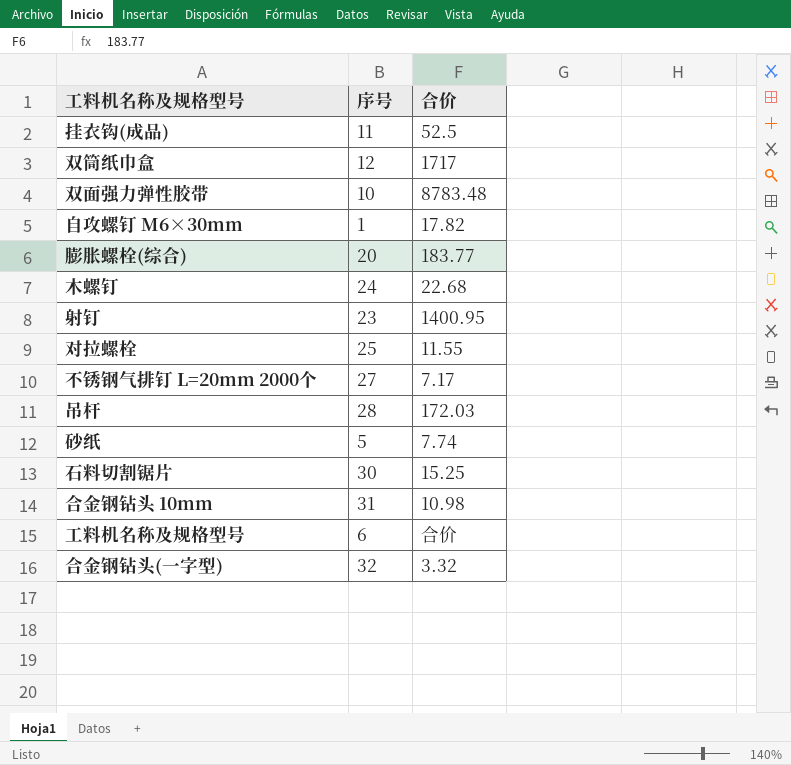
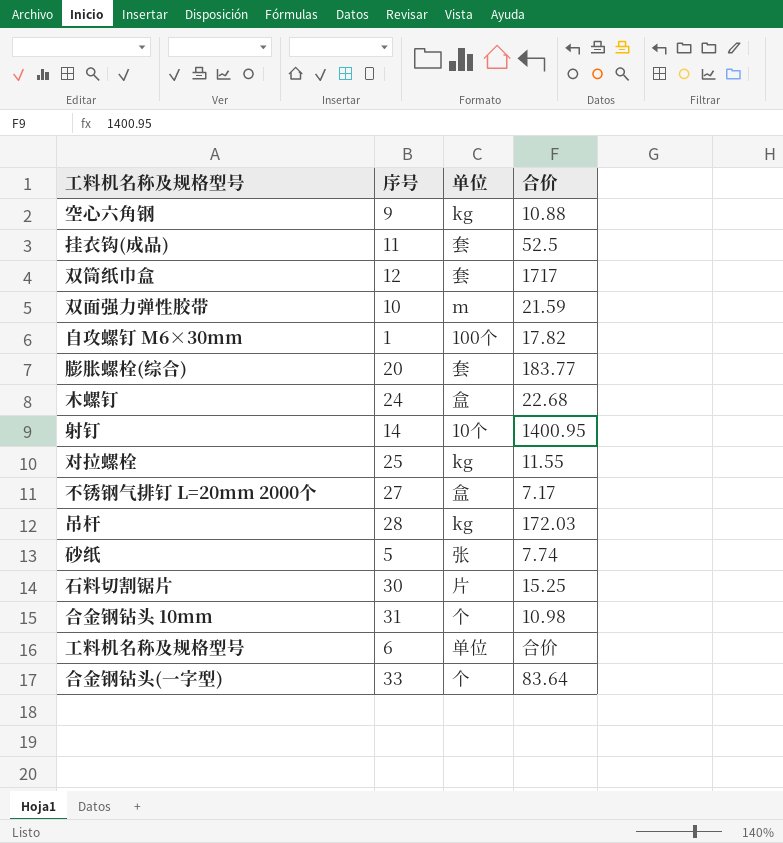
column 单位 | position: none -> 3
row 空心六角钢: none -> 9 | kg | 10.88
双面强力弹性胶带 | 合价: 8783.48 -> 21.59
射钉 | 序号: 23 -> 14
合金钢钻头(一字型) | 序号: 32 -> 33
合金钢钻头(一字型) | 合价: 3.32 -> 83.64

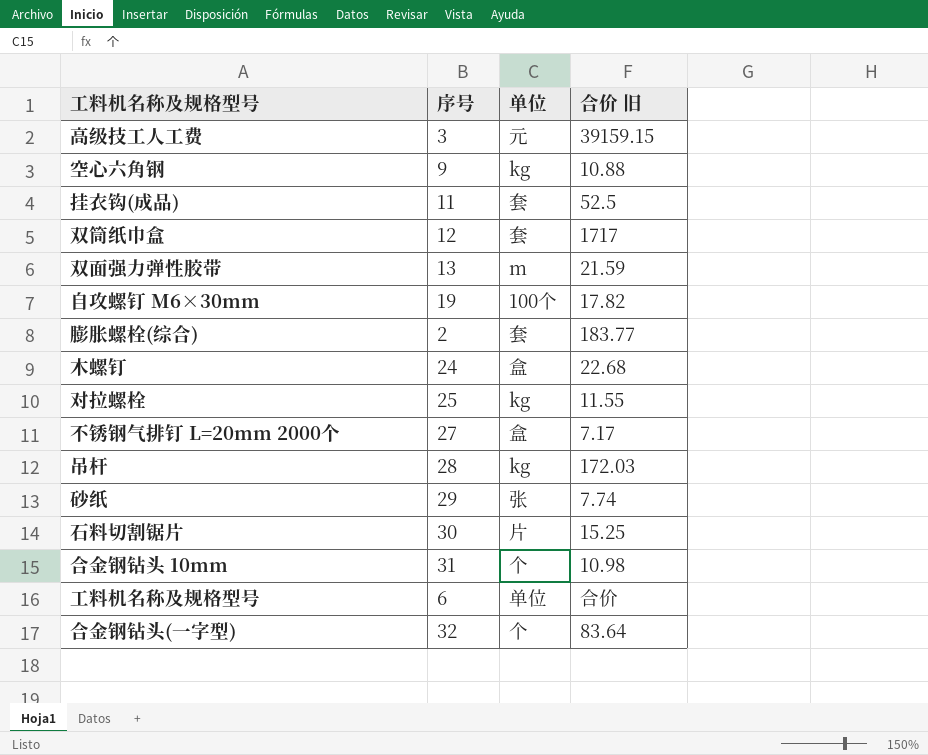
column name: 合价 -> 合价 旧
row 射钉: 14 | 10个 | 1400.95 -> none
row 高级技工人工费: none -> 3 | 元 | 39159.15
双面强力弹性胶带 | 序号: 10 -> 13
自攻螺钉 M6×30mm | 序号: 1 -> 19
膨胀螺栓(综合) | 序号: 20 -> 2
砂纸 | 序号: 5 -> 29
合金钢钻头(一字型) | 序号: 33 -> 32

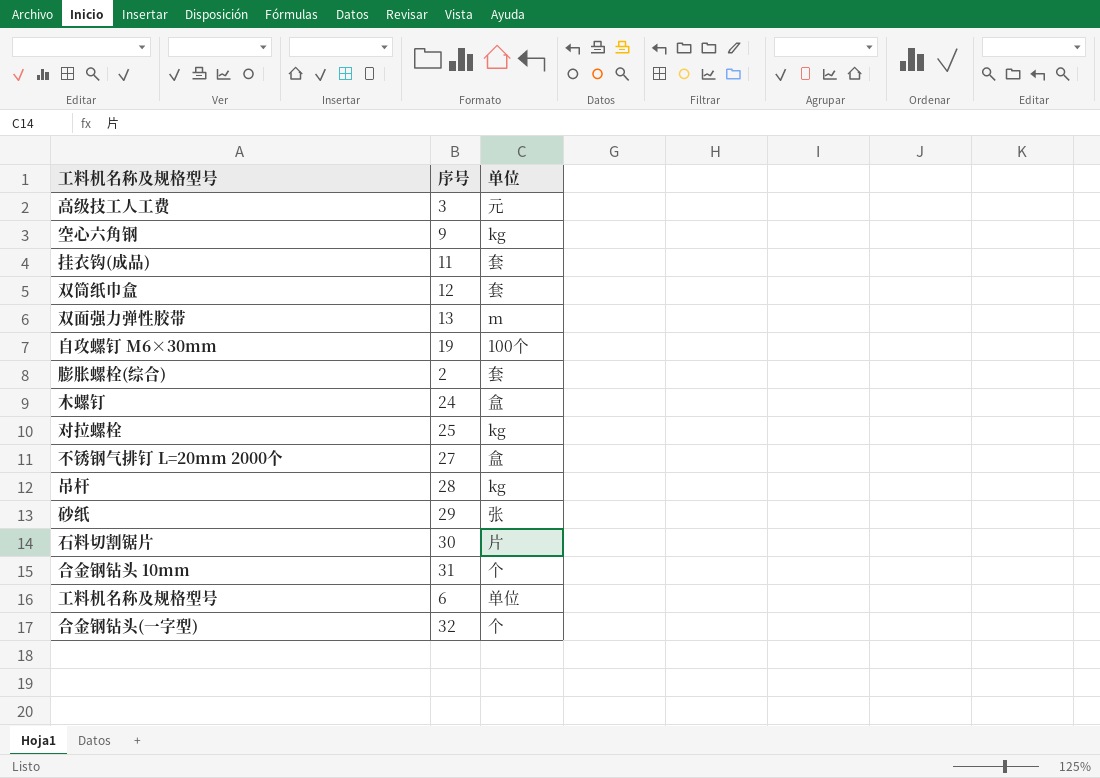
column 合价 旧 | position: 4 -> none

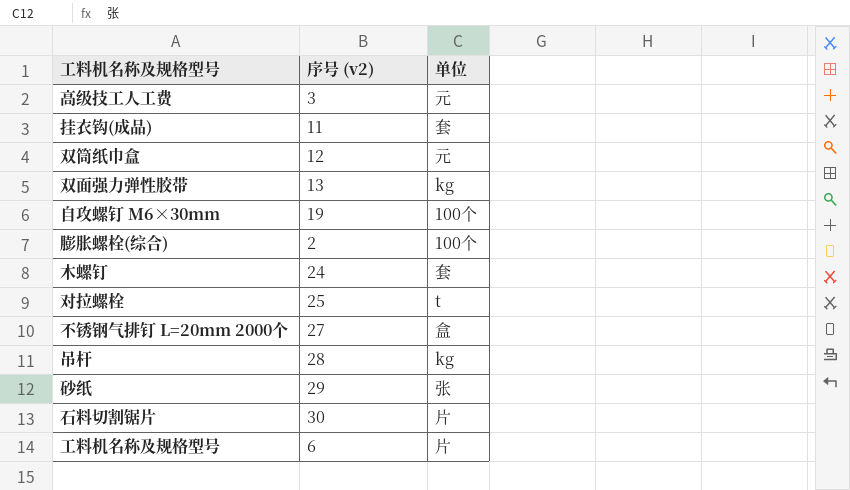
column name: 序号 -> 序号 (v2)
row 空心六角钢: 9 | kg -> none
row 合金钢钻头 10mm: 31 | 个 -> none
row 合金钢钻头(一字型): 32 | 个 -> none
双筒纸巾盒 | 单位: 套 -> 元
双面强力弹性胶带 | 单位: m -> kg
膨胀螺栓(综合) | 单位: 套 -> 100个
木螺钉 | 单位: 盒 -> 套
对拉螺栓 | 单位: kg -> t
工料机名称及规格型号 | 单位: 单位 -> 片

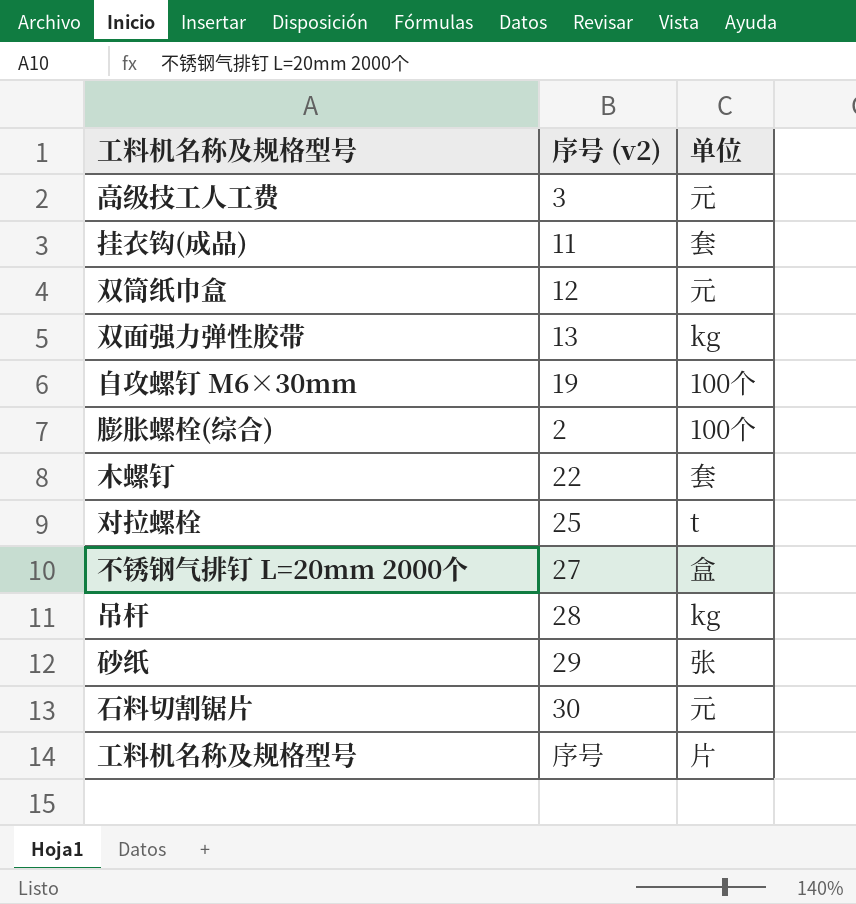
木螺钉 | 序号 (v2): 24 -> 22
石料切割锯片 | 单位: 片 -> 元
工料机名称及规格型号 | 序号 (v2): 6 -> 序号

